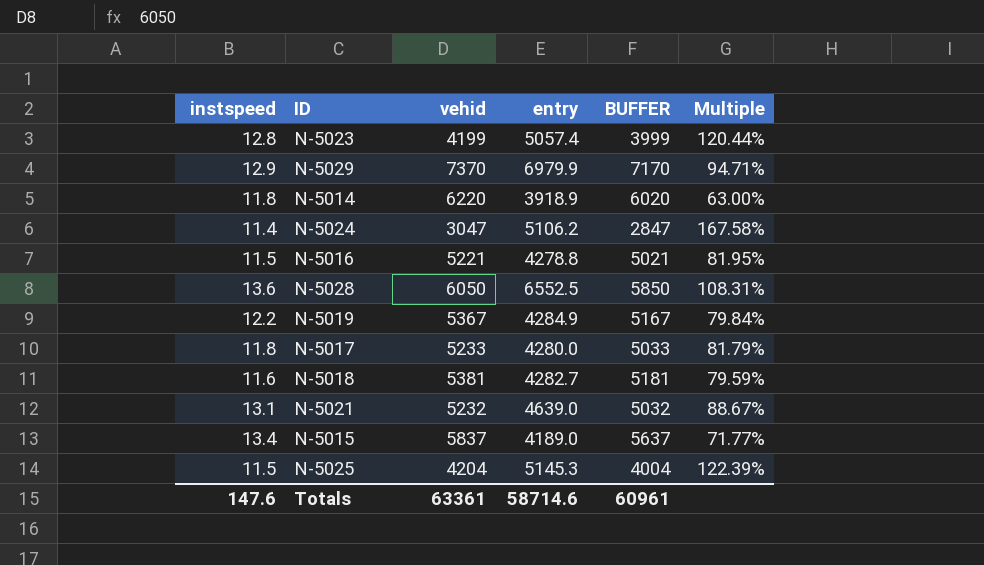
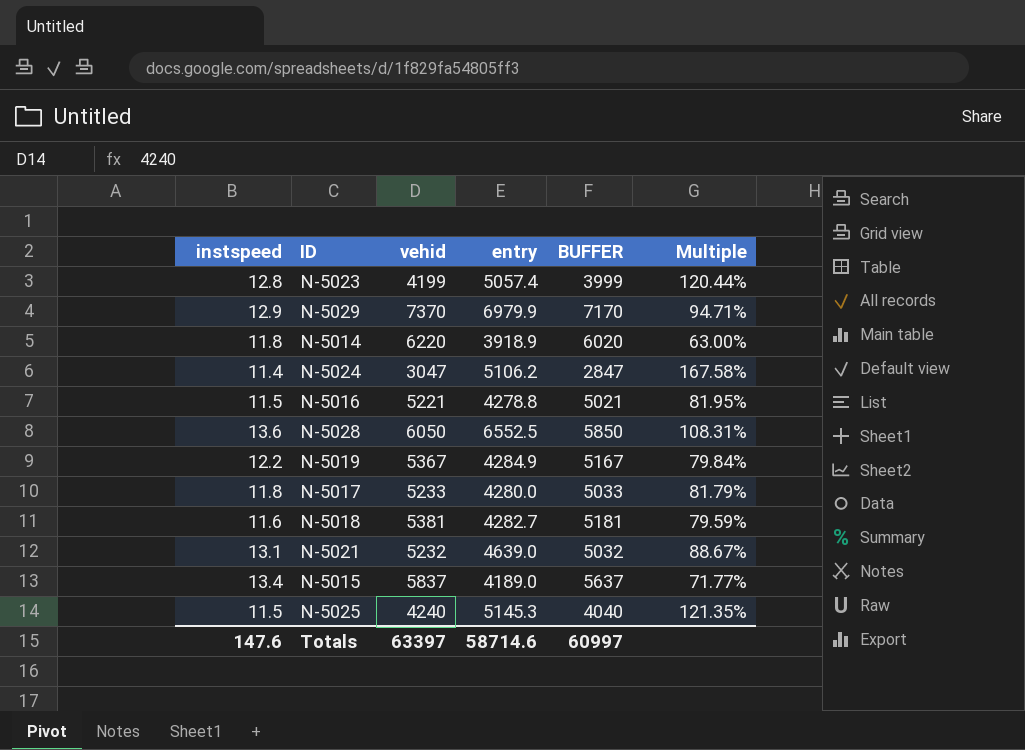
N-5025 | vehid: 4204 -> 4240
N-5025 | BUFFER: 4004 -> 4040
N-5025 | Multiple: 122.39% -> 121.35%
Totals | vehid: 63361 -> 63397
Totals | BUFFER: 60961 -> 60997

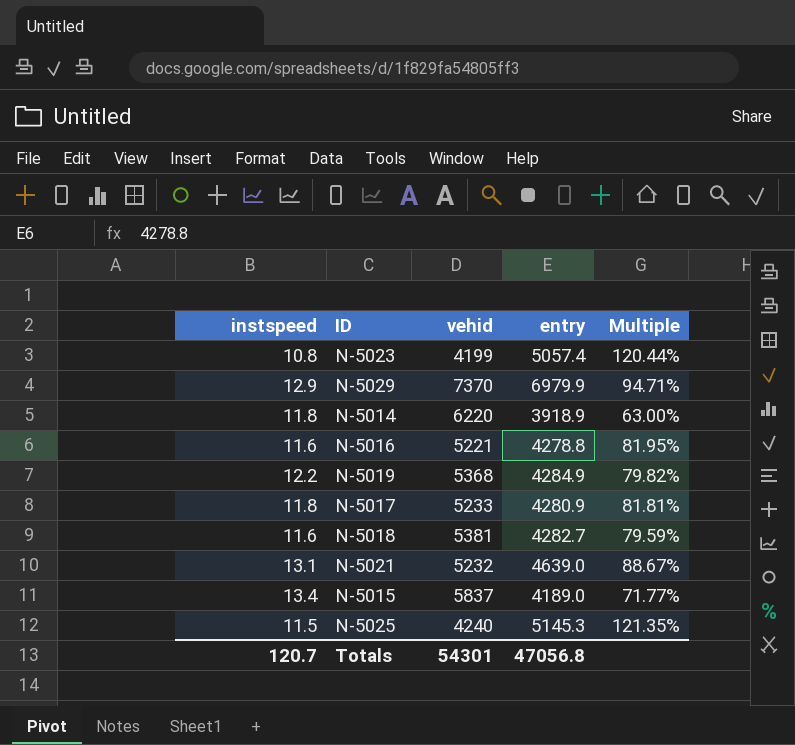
column BUFFER | formula: [vehid] - 200 -> none
row N-5024: 11.4 | 3047 | 5106.2 | 2847 | 167.58% -> none
row N-5028: 13.6 | 6050 | 6552.5 | 5850 | 108.31% -> none
N-5023 | instspeed: 12.8 -> 10.8
N-5016 | instspeed: 11.5 -> 11.6
N-5019 | vehid: 5367 -> 5368
N-5019 | Multiple: 79.84% -> 79.82%
N-5017 | entry: 4280.0 -> 4280.9
N-5017 | Multiple: 81.79% -> 81.81%
Totals | instspeed: 147.6 -> 120.7
Totals | vehid: 63397 -> 54301
Totals | entry: 58714.6 -> 47056.8

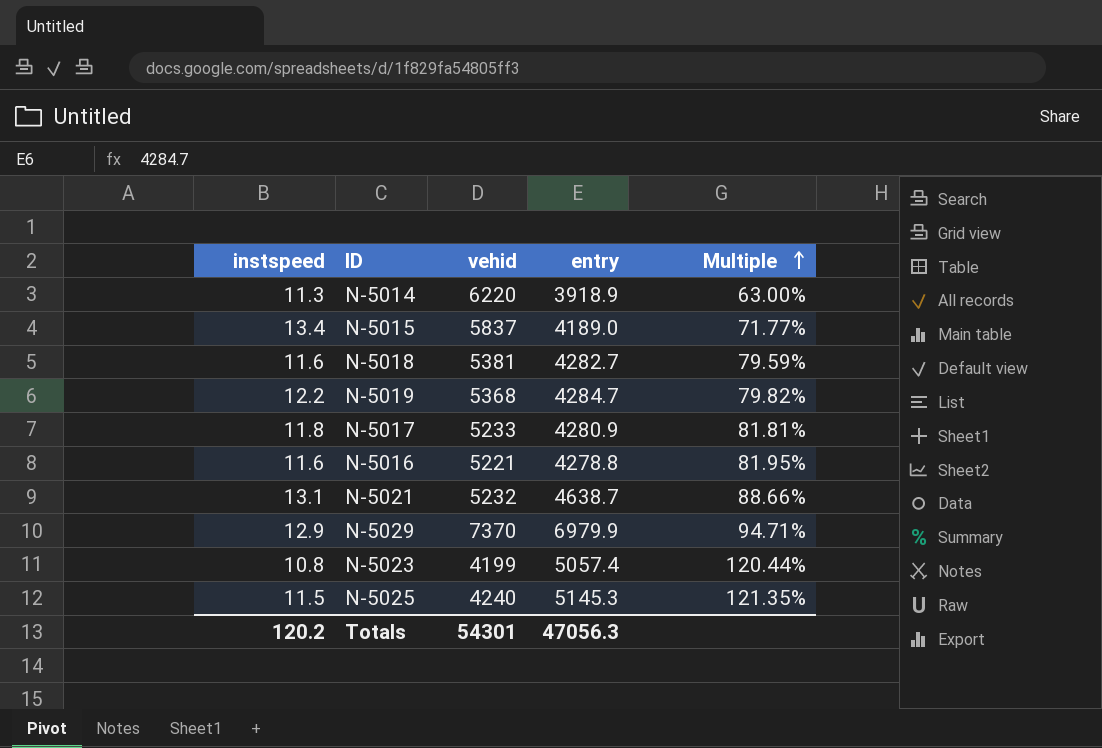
row order: none -> Multiple ascending
N-5014 | instspeed: 11.8 -> 11.3
N-5019 | entry: 4284.9 -> 4284.7
N-5021 | entry: 4639.0 -> 4638.7
N-5021 | Multiple: 88.67% -> 88.66%
Totals | instspeed: 120.7 -> 120.2
Totals | entry: 47056.8 -> 47056.3

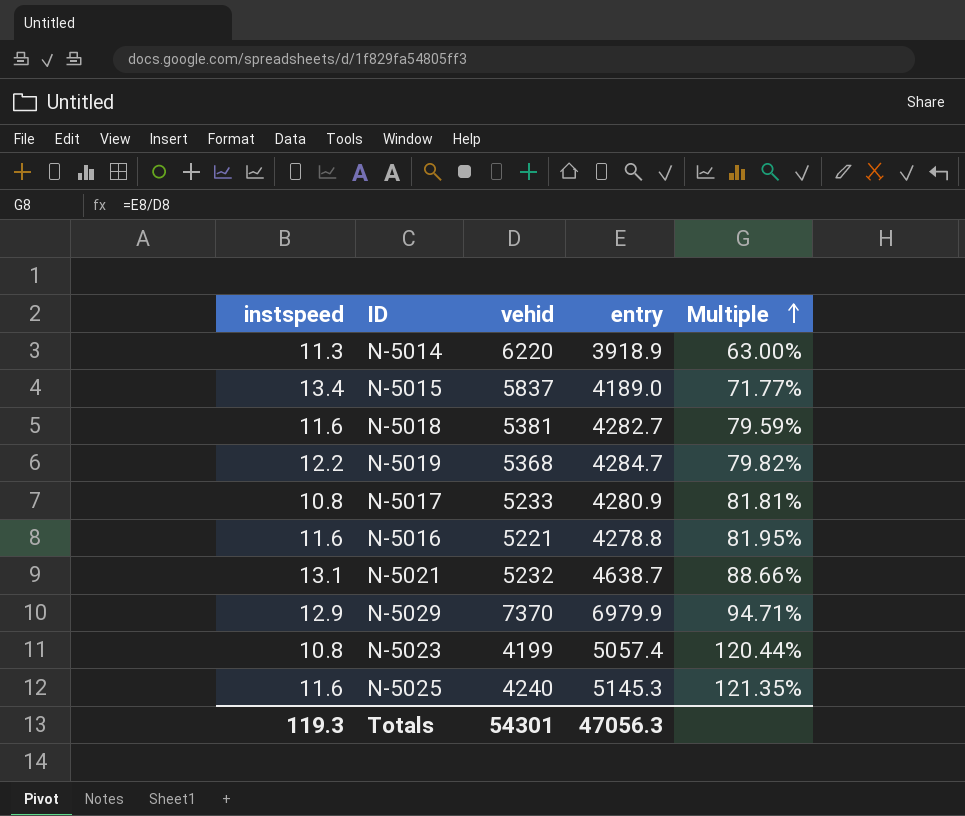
N-5017 | instspeed: 11.8 -> 10.8
N-5025 | instspeed: 11.5 -> 11.6
Totals | instspeed: 120.2 -> 119.3

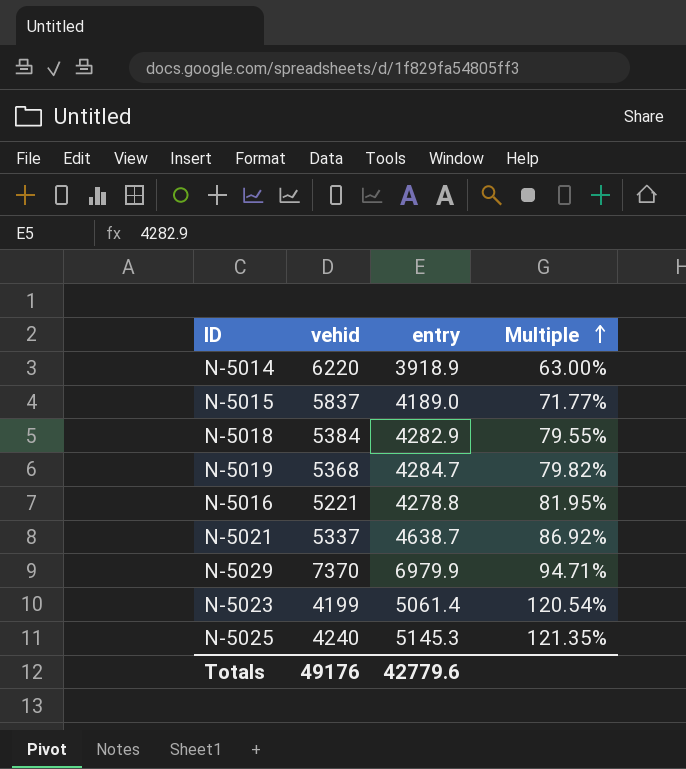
column instspeed | position: 1 -> none
row N-5017: 10.8 | 5233 | 4280.9 | 81.81% -> none
N-5018 | vehid: 5381 -> 5384
N-5018 | entry: 4282.7 -> 4282.9
N-5018 | Multiple: 79.59% -> 79.55%
N-5021 | vehid: 5232 -> 5337
N-5021 | Multiple: 88.66% -> 86.92%
N-5023 | entry: 5057.4 -> 5061.4
N-5023 | Multiple: 120.44% -> 120.54%
Totals | vehid: 54301 -> 49176
Totals | entry: 47056.3 -> 42779.6

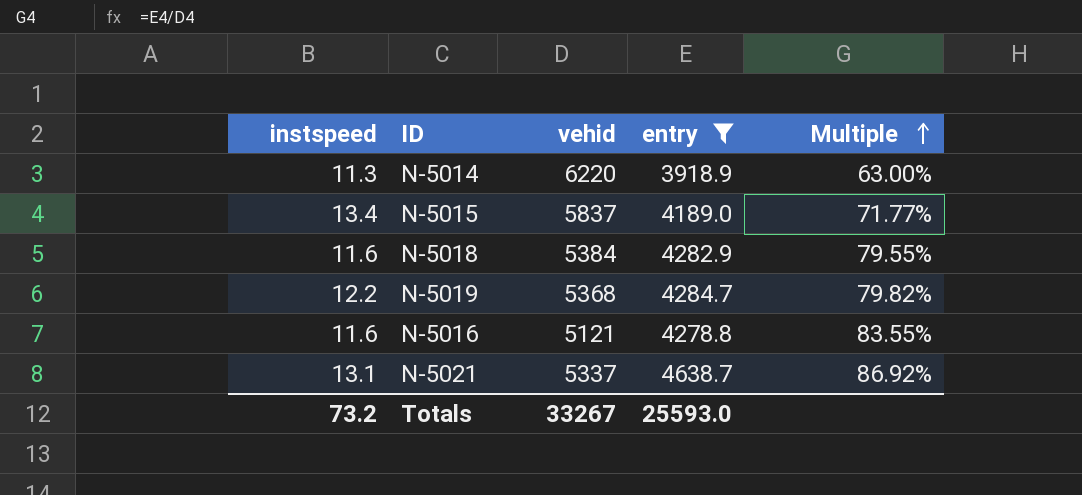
filter: none -> entry <= 4638.7
column instspeed | position: none -> 1
N-5016 | vehid: 5221 -> 5121
N-5016 | Multiple: 81.95% -> 83.55%
Totals | vehid: 49176 -> 33267
Totals | entry: 42779.6 -> 25593.0

